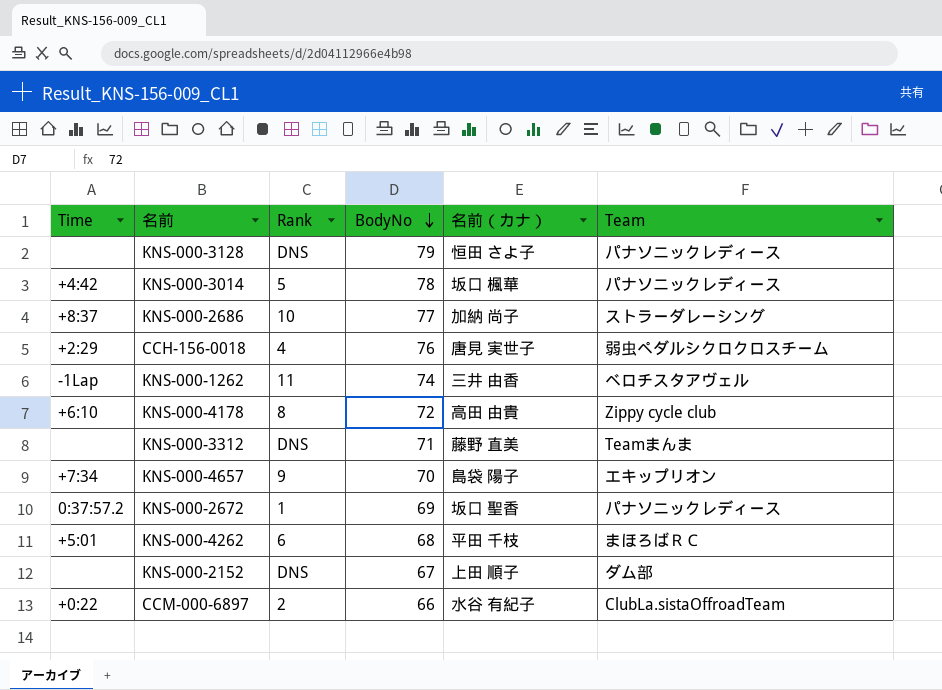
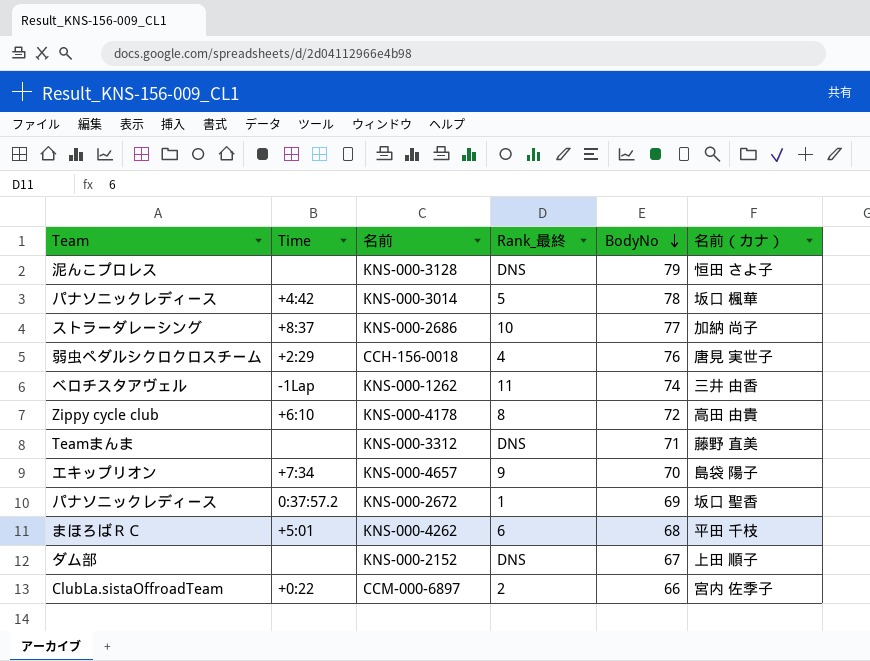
column Team | position: 6 -> 1
column name: Rank -> Rank_最終
KNS-000-3128 | Team: パナソニックレディース -> 泥んこプロレス
CCM-000-6897 | 名前（カナ）: 水谷 有紀子 -> 宮内 佐季子

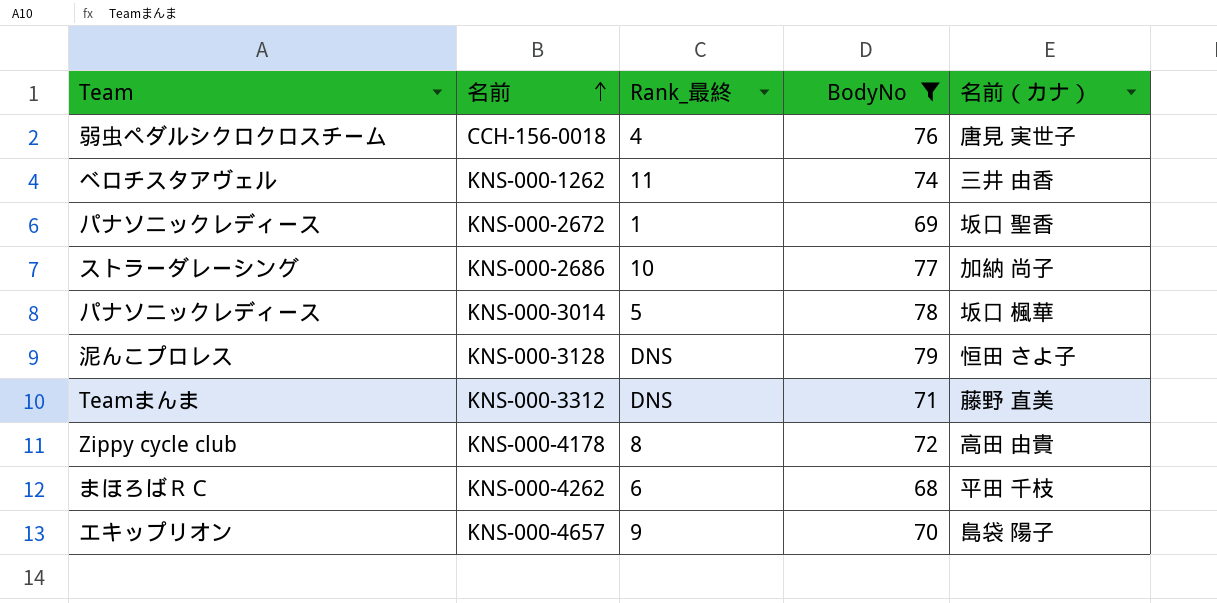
filter: none -> BodyNo >= 68
row order: BodyNo descending -> 名前 ascending
column Time | position: 2 -> none

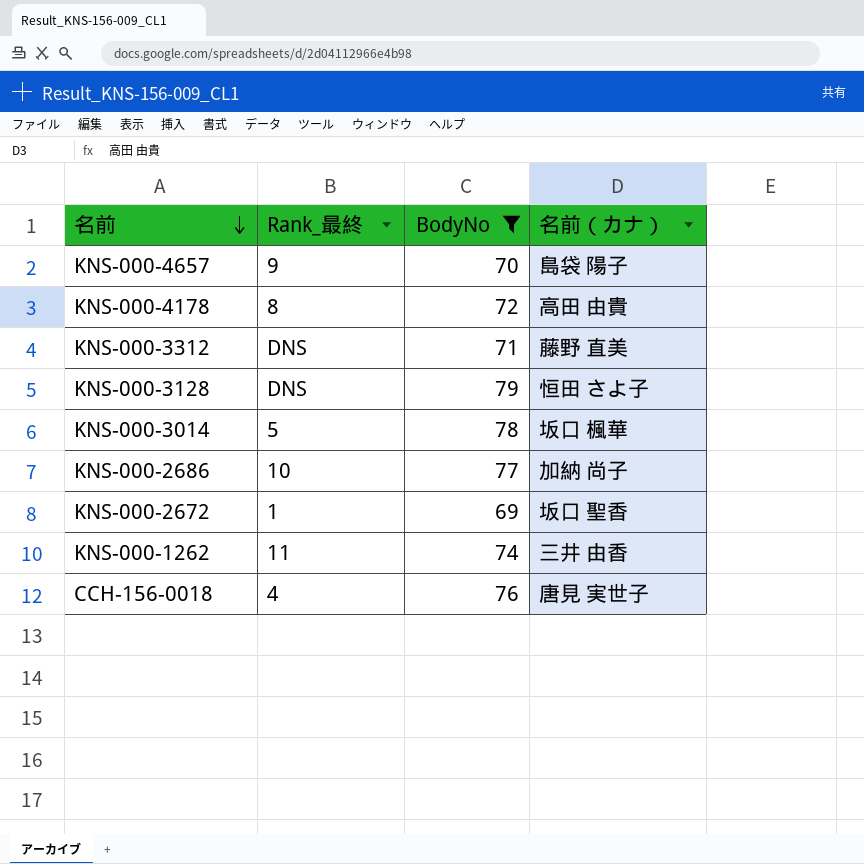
row order: 名前 ascending -> 名前 descending
column Team | position: 1 -> none
row KNS-000-4262: まほろばＲＣ | 6 | 68 | 平田 千枝 -> none

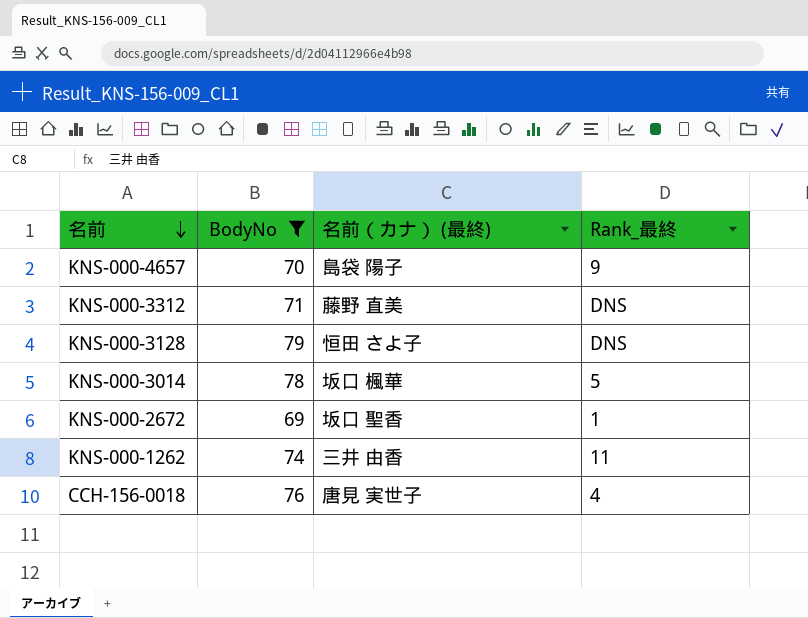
column name: 名前（カナ） -> 名前（カナ） (最終)
column Rank_最終 | position: 2 -> 4
row KNS-000-4178: 8 | 72 | 高田 由貴 -> none
row KNS-000-2686: 10 | 77 | 加納 尚子 -> none

